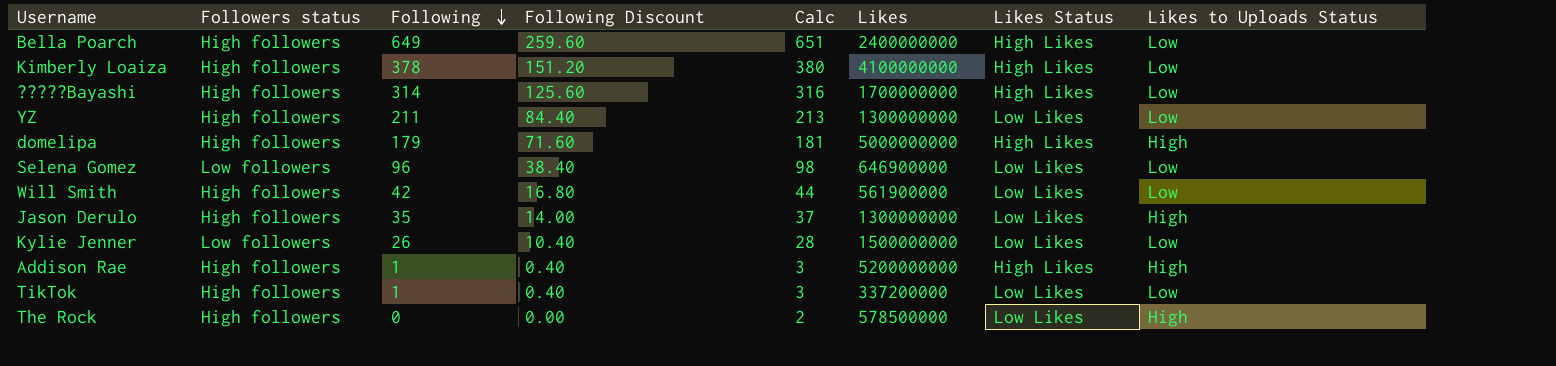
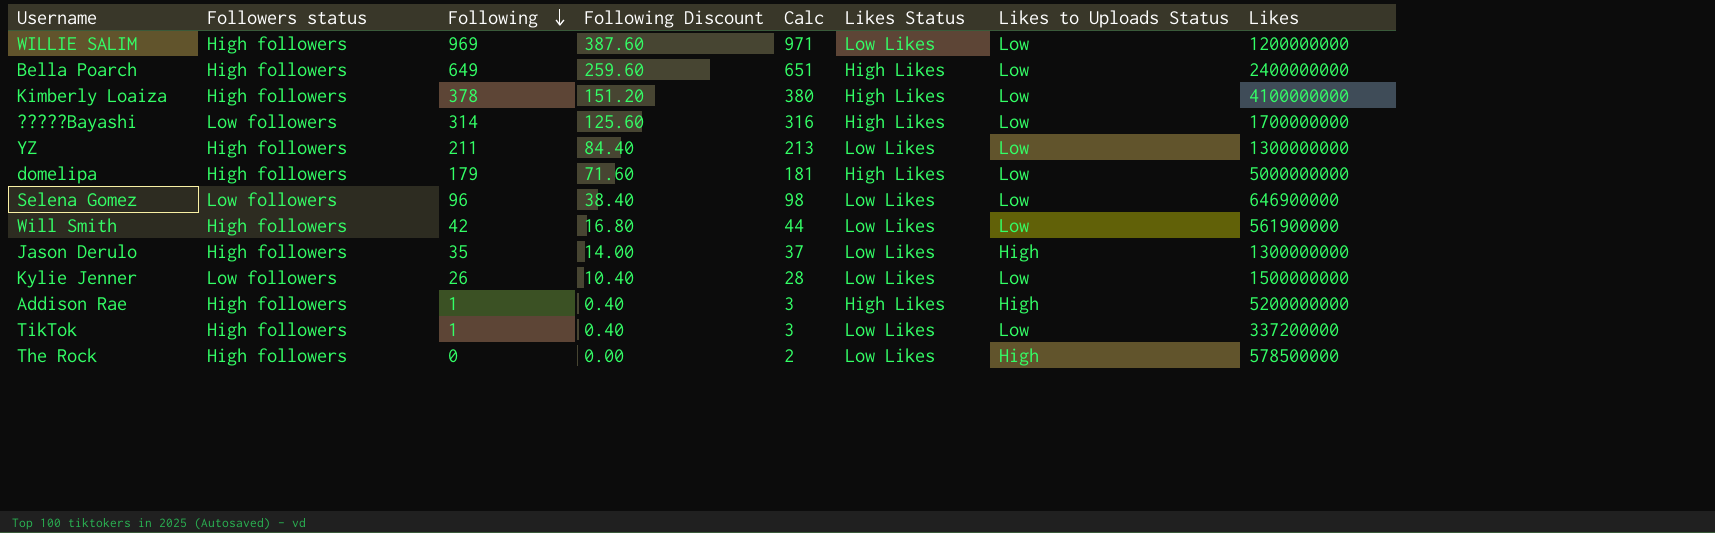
column Likes | position: 6 -> 8
row WILLIE SALIM: none -> High followers | 969 | 387.60 | 971 | Low Likes | Low | 1200000000
?????Bayashi | Followers status: High followers -> Low followers
domelipa | Likes to Uploads Status: High -> Low

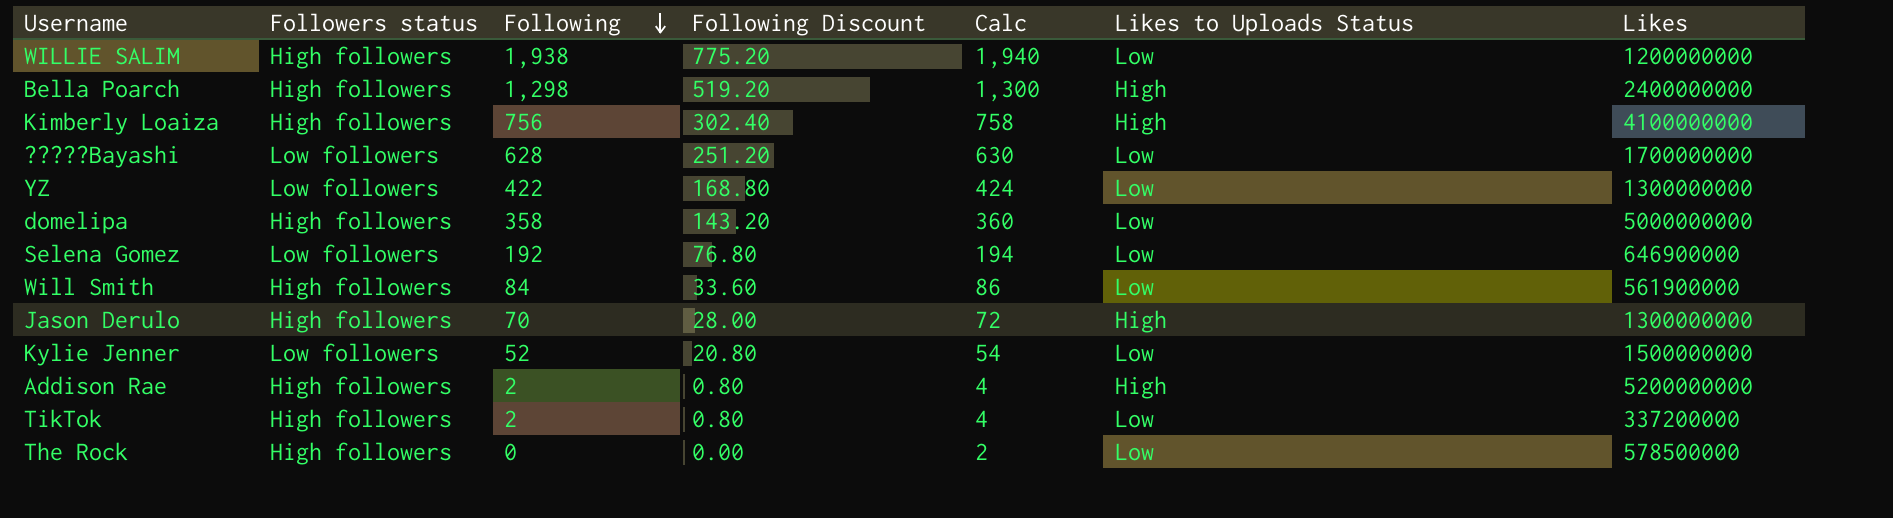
column Likes Status | position: 6 -> none
WILLIE SALIM | Following: 969 -> 1,938
WILLIE SALIM | Following Discount: 387.60 -> 775.20
WILLIE SALIM | Calc: 971 -> 1,940
Bella Poarch | Following: 649 -> 1,298
Bella Poarch | Following Discount: 259.60 -> 519.20
Bella Poarch | Calc: 651 -> 1,300
Bella Poarch | Likes to Uploads Status: Low -> High
Kimberly Loaiza | Following: 378 -> 756
Kimberly Loaiza | Following Discount: 151.20 -> 302.40
Kimberly Loaiza | Calc: 380 -> 758
Kimberly Loaiza | Likes to Uploads Status: Low -> High
?????Bayashi | Following: 314 -> 628
?????Bayashi | Following Discount: 125.60 -> 251.20
?????Bayashi | Calc: 316 -> 630
YZ | Followers status: High followers -> Low followers
YZ | Following: 211 -> 422
YZ | Following Discount: 84.40 -> 168.80
YZ | Calc: 213 -> 424
domelipa | Following: 179 -> 358
domelipa | Following Discount: 71.60 -> 143.20
domelipa | Calc: 181 -> 360
Selena Gomez | Following: 96 -> 192
Selena Gomez | Following Discount: 38.40 -> 76.80
Selena Gomez | Calc: 98 -> 194
Will Smith | Following: 42 -> 84
Will Smith | Following Discount: 16.80 -> 33.60
Will Smith | Calc: 44 -> 86
Jason Derulo | Following: 35 -> 70
Jason Derulo | Following Discount: 14.00 -> 28.00
Jason Derulo | Calc: 37 -> 72
Kylie Jenner | Following: 26 -> 52
Kylie Jenner | Following Discount: 10.40 -> 20.80
Kylie Jenner | Calc: 28 -> 54
Addison Rae | Following: 1 -> 2
Addison Rae | Following Discount: 0.40 -> 0.80
Addison Rae | Calc: 3 -> 4
TikTok | Following: 1 -> 2
TikTok | Following Discount: 0.40 -> 0.80
TikTok | Calc: 3 -> 4
The Rock | Likes to Uploads Status: High -> Low

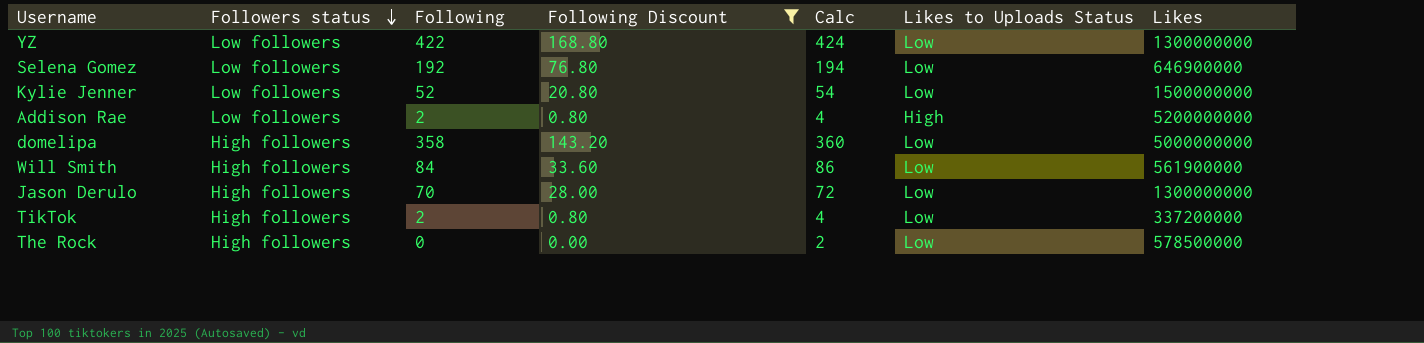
filter: none -> Following Discount <= 168.80
row order: Following descending -> Followers status descending
Addison Rae | Followers status: High followers -> Low followers
Jason Derulo | Likes to Uploads Status: High -> Low

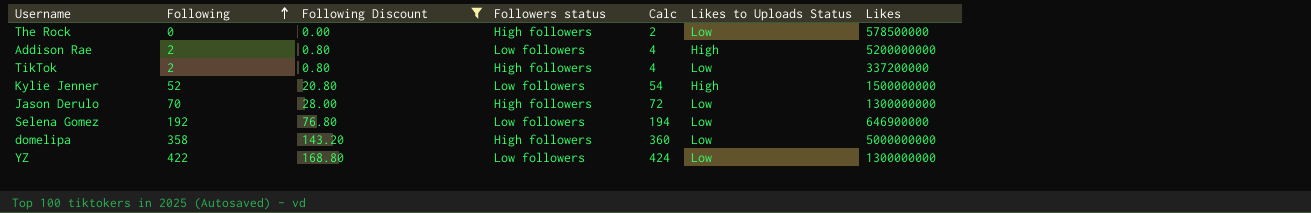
row order: Followers status descending -> Following ascending
column Followers status | position: 2 -> 4
row Will Smith: High followers | 84 | 33.60 | 86 | Low | 561900000 -> none
Kylie Jenner | Likes to Uploads Status: Low -> High

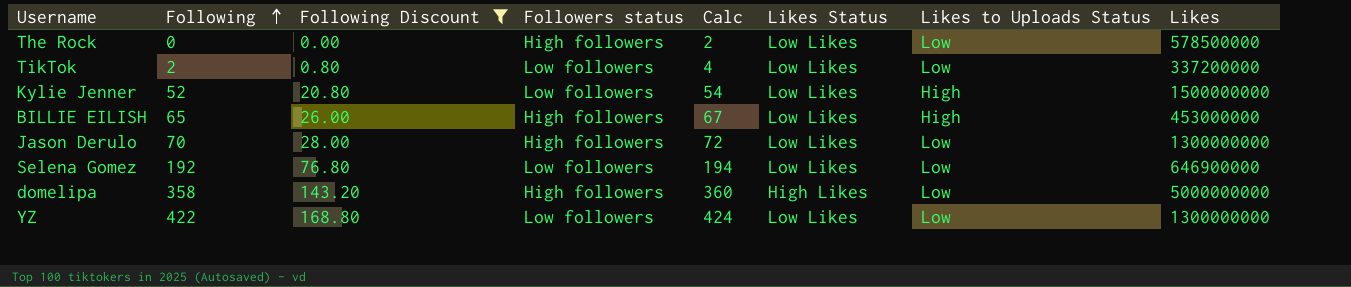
column Likes Status | position: none -> 6
row Addison Rae: 2 | 0.80 | Low followers | 4 | High | 5200000000 -> none
TikTok | Followers status: High followers -> Low followers
row BILLIE EILISH: none -> 65 | 26.00 | High followers | 67 | Low Likes | High | 453000000

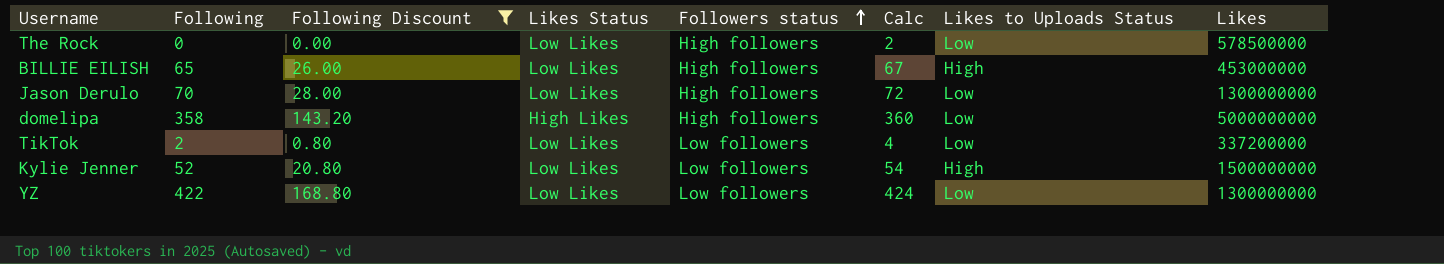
row order: Following ascending -> Followers status ascending
column Likes Status | position: 6 -> 4
row Selena Gomez: 192 | 76.80 | Low followers | 194 | Low Likes | Low | 646900000 -> none

